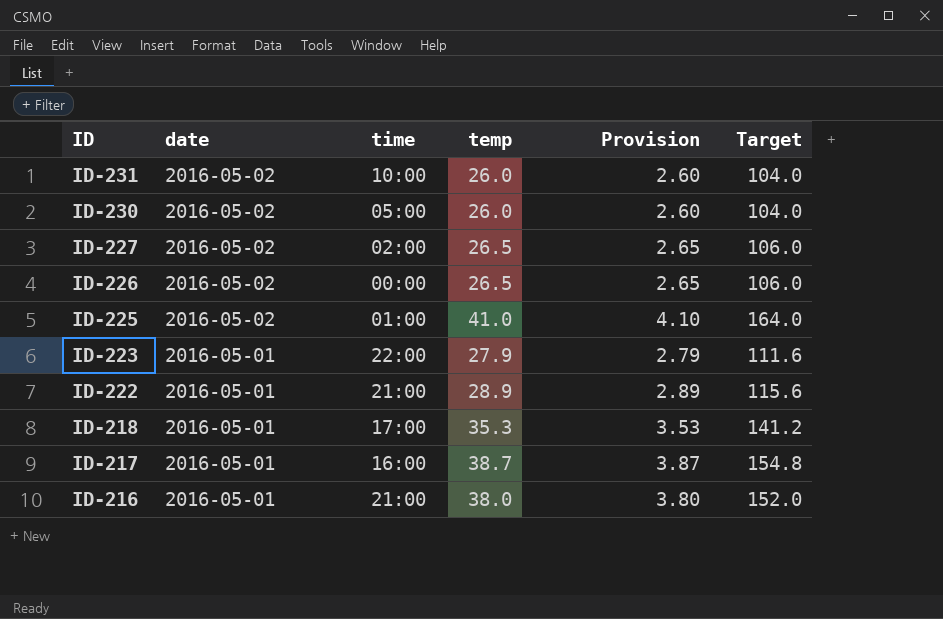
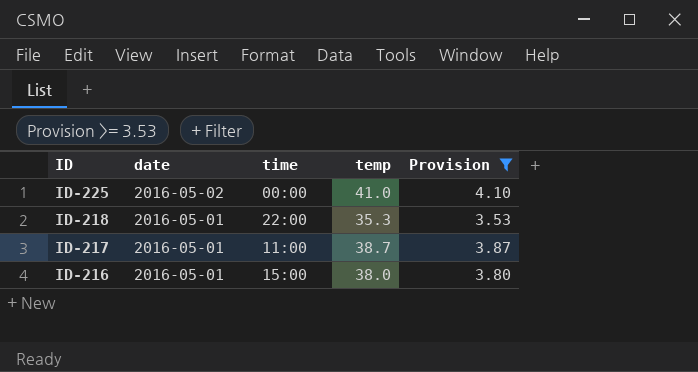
filter: none -> Provision >= 3.53
column Target | formula: [temp] * 4 -> none
ID-225 | time: 01:00 -> 00:00
ID-218 | time: 17:00 -> 22:00
ID-217 | time: 16:00 -> 11:00
ID-216 | time: 21:00 -> 15:00

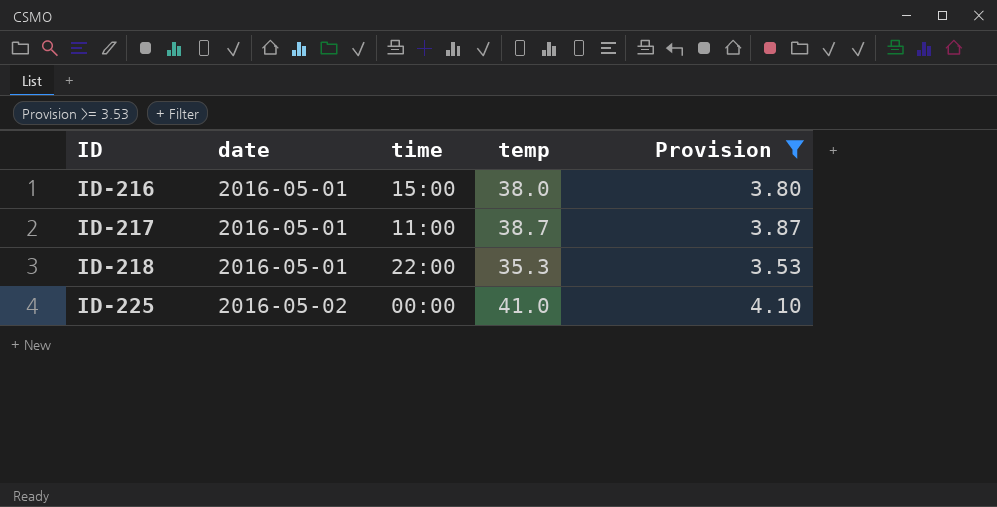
row order: ID descending -> ID ascending

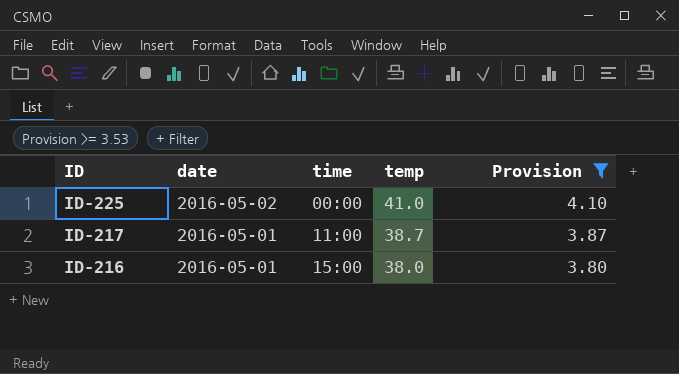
row order: ID ascending -> ID descending
row ID-218: 2016-05-01 | 22:00 | 35.3 | 3.53 -> none

